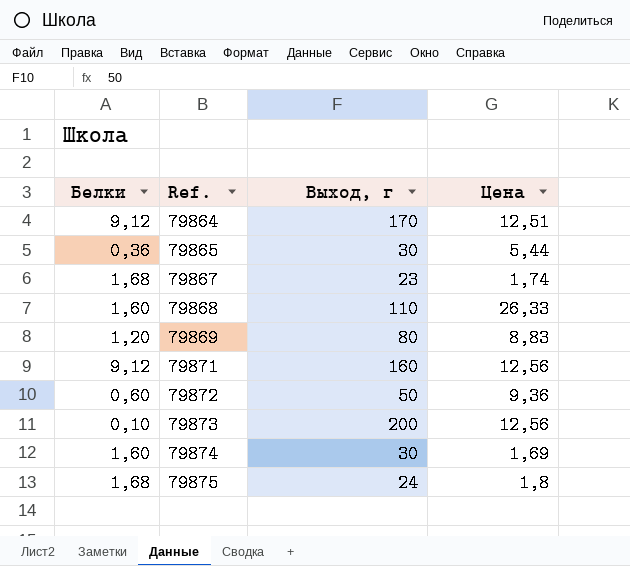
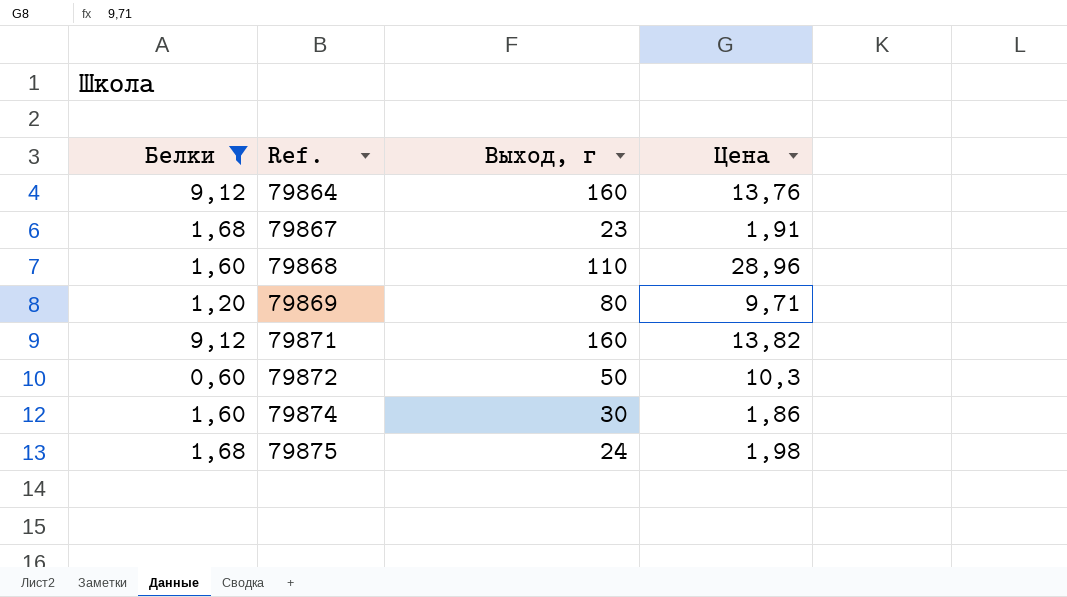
filter: none -> Белки >= 0,60
79864 | Выход, г: 170 -> 160
79864 | Цена: 12,51 -> 13,76
79867 | Цена: 1,74 -> 1,91
79868 | Цена: 26,33 -> 28,96
79869 | Цена: 8,83 -> 9,71
79871 | Цена: 12,56 -> 13,82
79872 | Цена: 9,36 -> 10,3
79874 | Цена: 1,69 -> 1,86
79875 | Цена: 1,8 -> 1,98

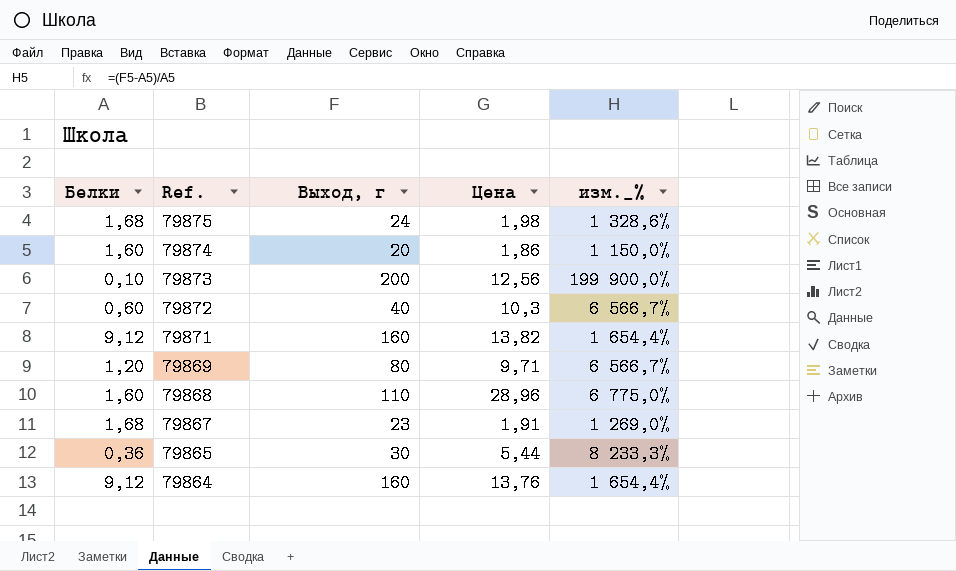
filter: Белки >= 0,60 -> none
row order: Ref. ascending -> Ref. descending
column изм._% | formula: none -> ([Выход, г] - [Белки]) / [Белки]
79874 | Выход, г: 30 -> 20
79872 | Выход, г: 50 -> 40

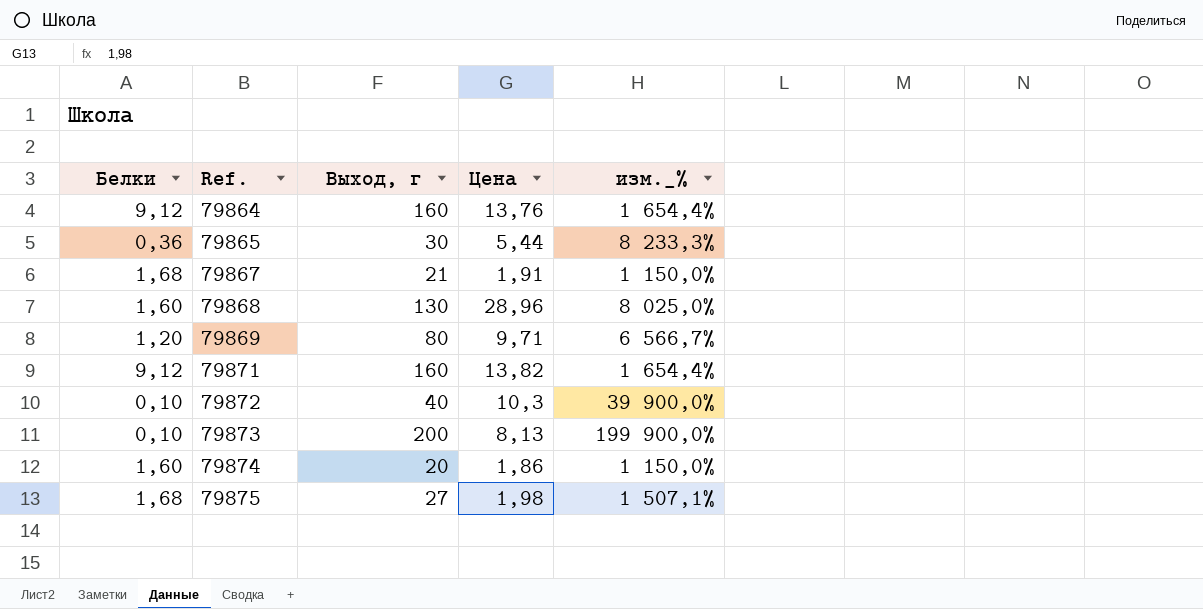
row order: Ref. descending -> Ref. ascending
79867 | Выход, г: 23 -> 21
79867 | изм._%: 1 269,0% -> 1 150,0%
79868 | Выход, г: 110 -> 130
79868 | изм._%: 6 775,0% -> 8 025,0%
79872 | Белки: 0,60 -> 0,10
79872 | изм._%: 6 566,7% -> 39 900,0%
79873 | Цена: 12,56 -> 8,13
79875 | Выход, г: 24 -> 27
79875 | изм._%: 1 328,6% -> 1 507,1%

